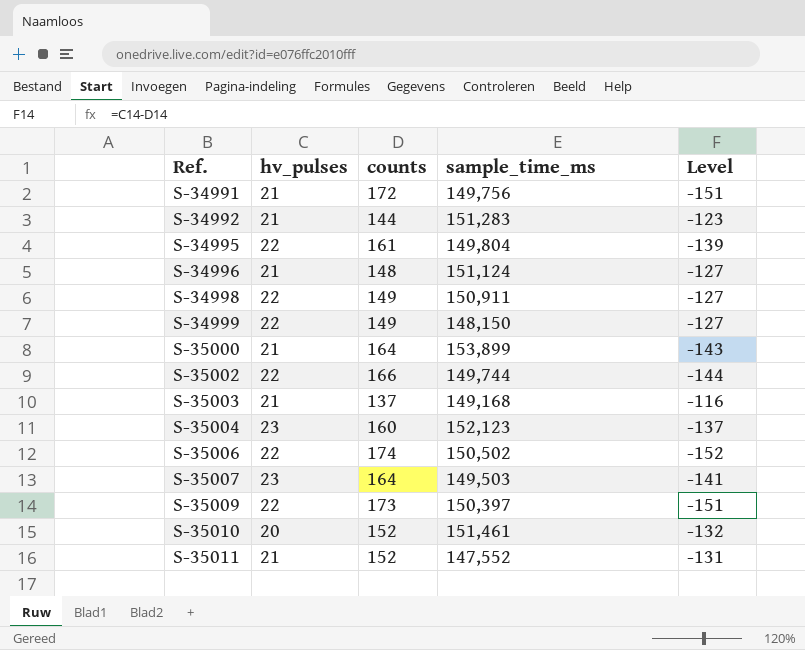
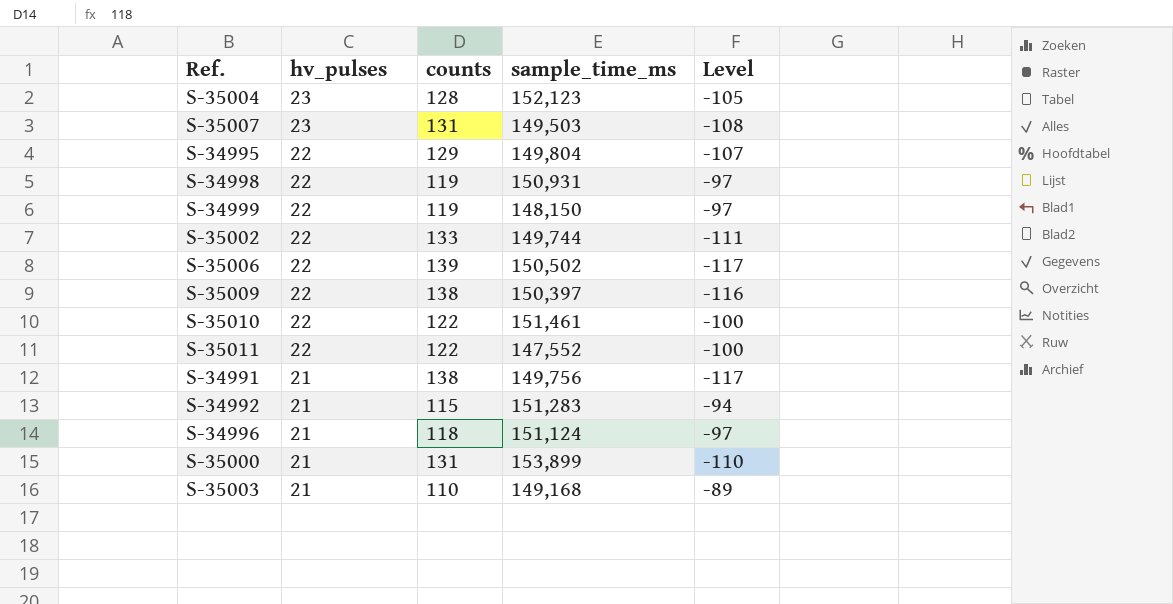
row order: Ref. ascending -> hv_pulses descending
S-35004 | counts: 160 -> 128
S-35004 | Level: -137 -> -105
S-35007 | counts: 164 -> 131
S-35007 | Level: -141 -> -108
S-34995 | counts: 161 -> 129
S-34995 | Level: -139 -> -107
S-34998 | counts: 149 -> 119
S-34998 | sample_time_ms: 150,911 -> 150,931
S-34998 | Level: -127 -> -97
S-34999 | counts: 149 -> 119
S-34999 | Level: -127 -> -97
S-35002 | counts: 166 -> 133
S-35002 | Level: -144 -> -111
S-35006 | counts: 174 -> 139
S-35006 | Level: -152 -> -117
S-35009 | counts: 173 -> 138
S-35009 | Level: -151 -> -116
S-35010 | hv_pulses: 20 -> 22
S-35010 | counts: 152 -> 122
S-35010 | Level: -132 -> -100
S-35011 | hv_pulses: 21 -> 22
S-35011 | counts: 152 -> 122
S-35011 | Level: -131 -> -100
S-34991 | counts: 172 -> 138
S-34991 | Level: -151 -> -117
S-34992 | counts: 144 -> 115
S-34992 | Level: -123 -> -94
S-34996 | counts: 148 -> 118
S-34996 | Level: -127 -> -97
S-35000 | counts: 164 -> 131
S-35000 | Level: -143 -> -110
S-35003 | counts: 137 -> 110
S-35003 | Level: -116 -> -89

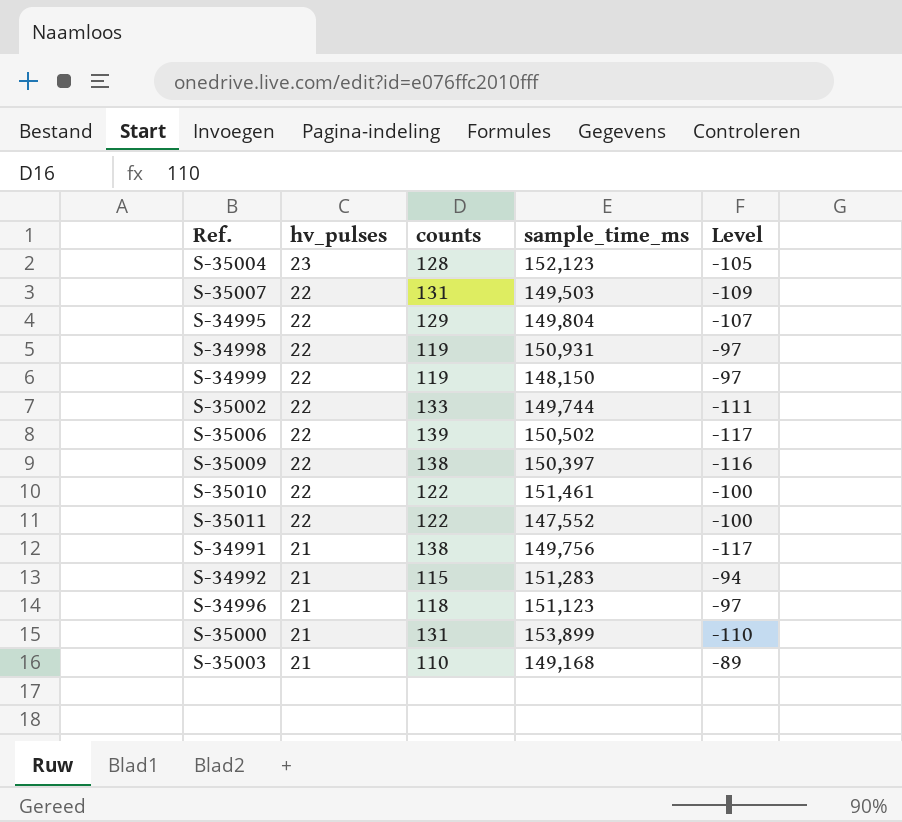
S-35007 | hv_pulses: 23 -> 22
S-35007 | Level: -108 -> -109
S-34996 | sample_time_ms: 151,124 -> 151,123

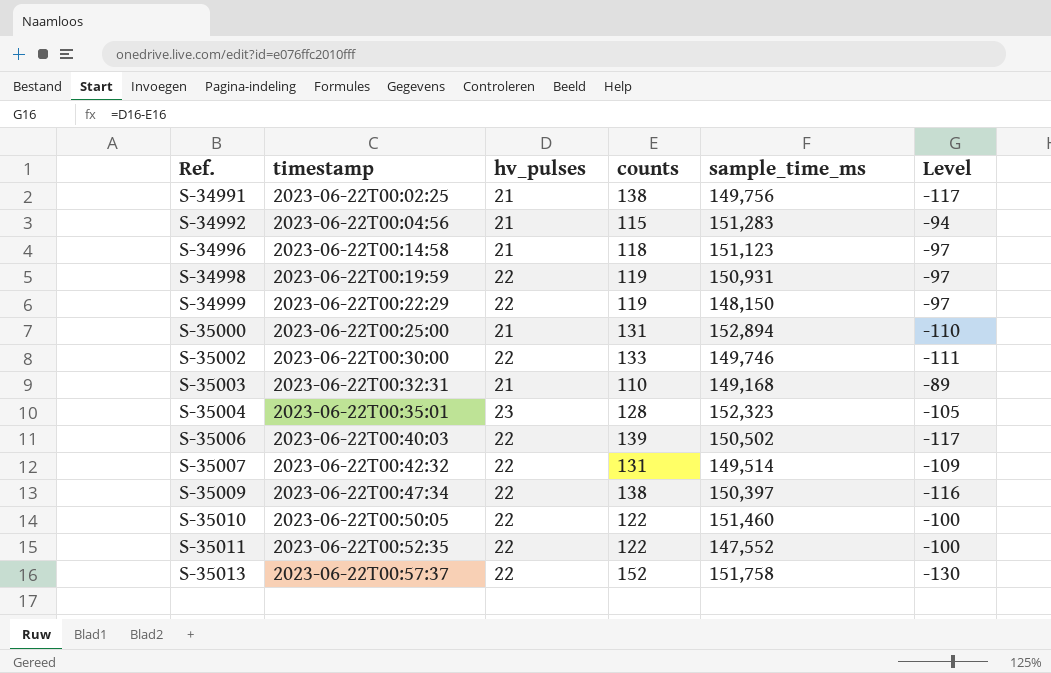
row order: hv_pulses descending -> Ref. ascending
column timestamp | position: none -> 2
row S-34995: 22 | 129 | 149,804 | -107 -> none
S-35000 | sample_time_ms: 153,899 -> 152,894
S-35002 | sample_time_ms: 149,744 -> 149,746
S-35004 | sample_time_ms: 152,123 -> 152,323
S-35007 | sample_time_ms: 149,503 -> 149,514
S-35010 | sample_time_ms: 151,461 -> 151,460
row S-35013: none -> 2023-06-22T00:57:37 | 22 | 152 | 151,758 | -130

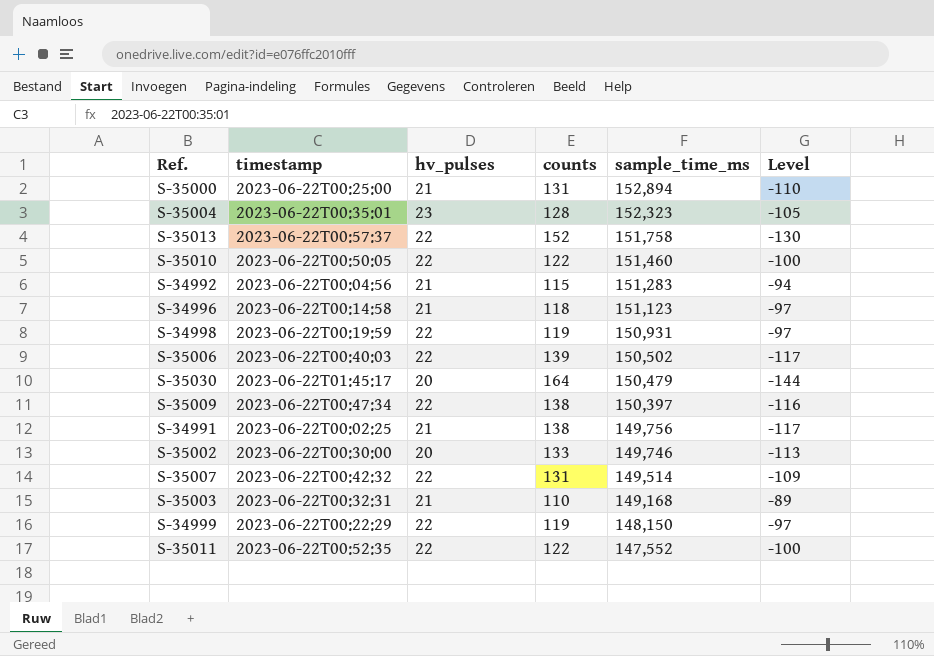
row order: Ref. ascending -> sample_time_ms descending
row S-35030: none -> 2023-06-22T01:45:17 | 20 | 164 | 150,479 | -144
S-35002 | hv_pulses: 22 -> 20
S-35002 | Level: -111 -> -113

